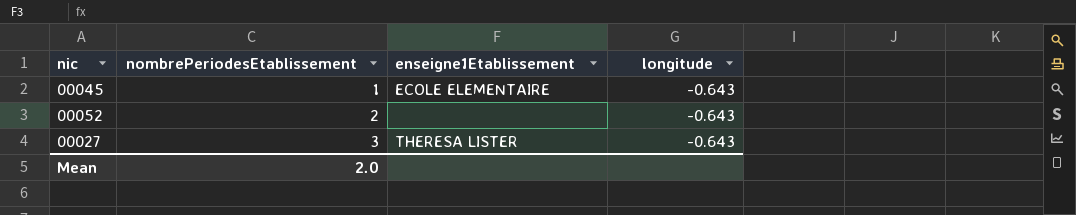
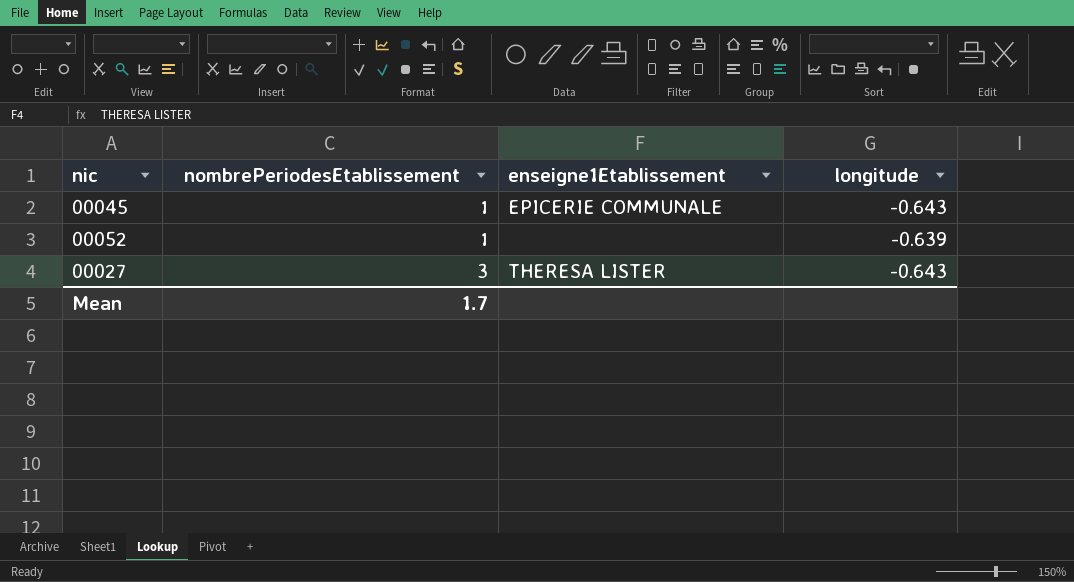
00045 | enseigne1Etablissement: ECOLE ELEMENTAIRE -> EPICERIE COMMUNALE
00052 | nombrePeriodesEtablissement: 2 -> 1
00052 | longitude: -0.643 -> -0.639
Mean | nombrePeriodesEtablissement: 2.0 -> 1.7

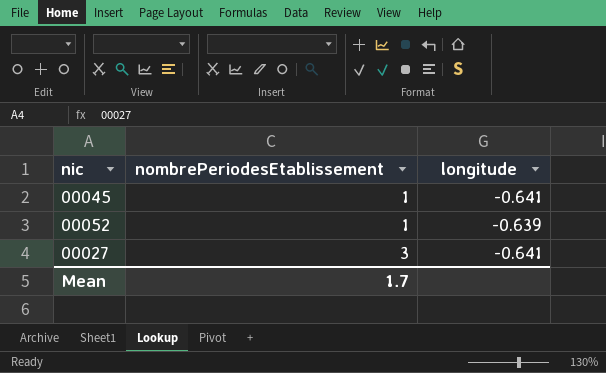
column enseigne1Etablissement | position: 3 -> none
00045 | longitude: -0.643 -> -0.641
00027 | longitude: -0.643 -> -0.641

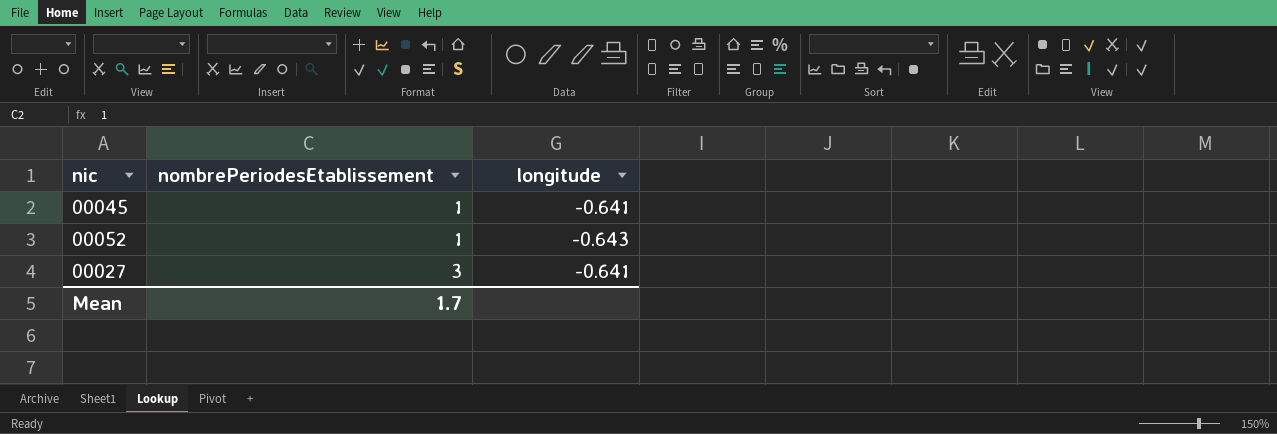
00052 | longitude: -0.639 -> -0.643

